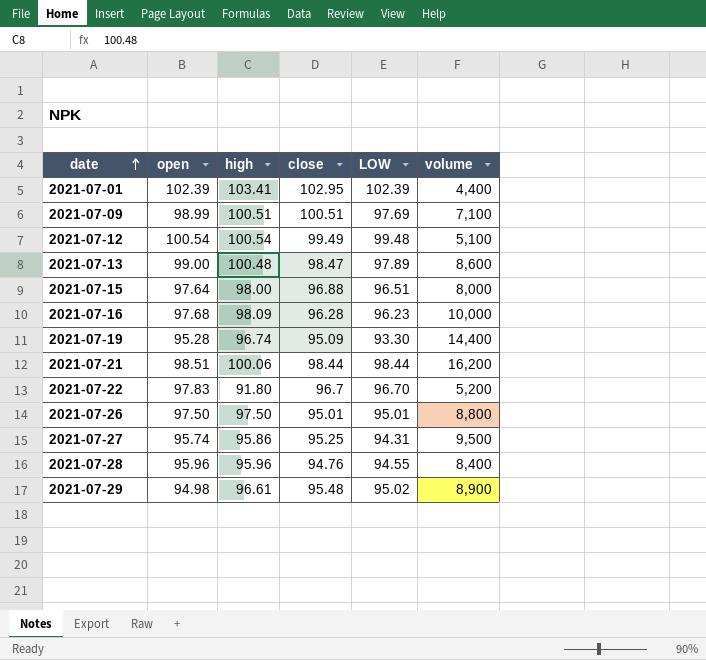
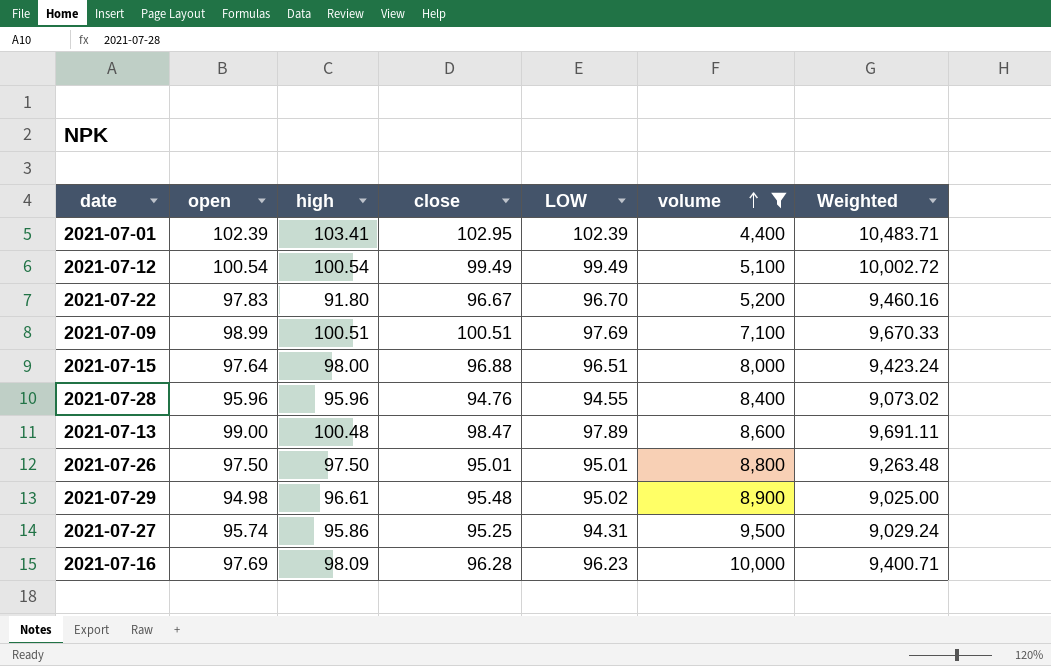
filter: none -> volume <= 10,000
row order: date ascending -> volume ascending
column Weighted | formula: none -> [open] * [LOW]
2021-07-12 | LOW: 99.48 -> 99.49
2021-07-22 | close: 96.7 -> 96.67
2021-07-16 | open: 97.68 -> 97.69

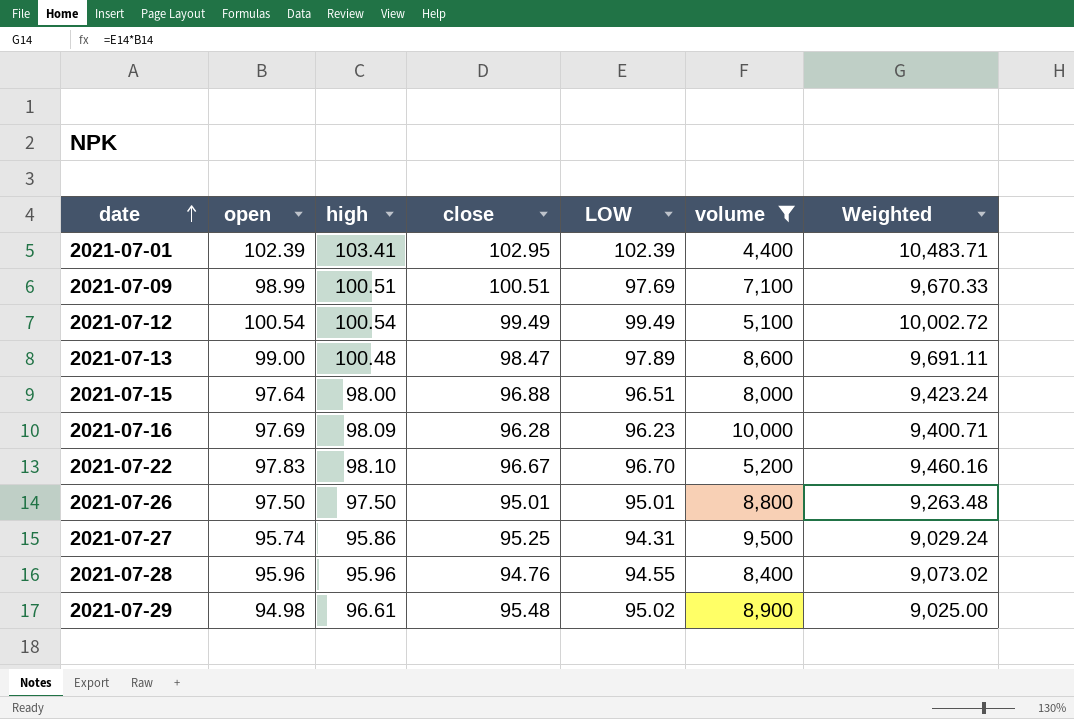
row order: volume ascending -> date ascending
2021-07-22 | high: 91.80 -> 98.10

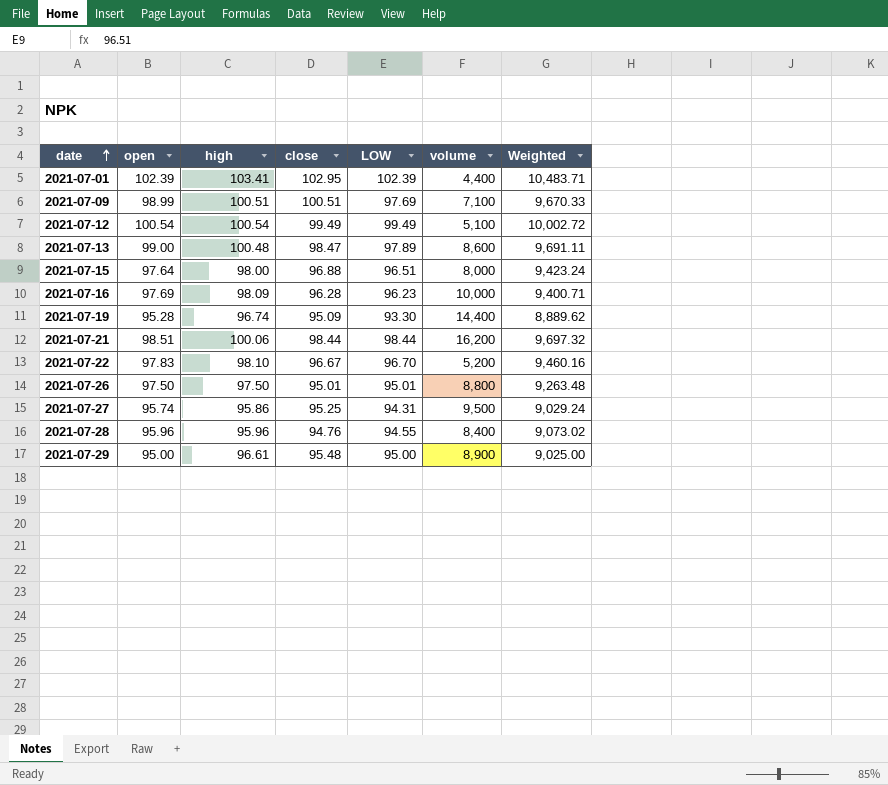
filter: volume <= 10,000 -> none
2021-07-29 | open: 94.98 -> 95.00
2021-07-29 | LOW: 95.02 -> 95.00

